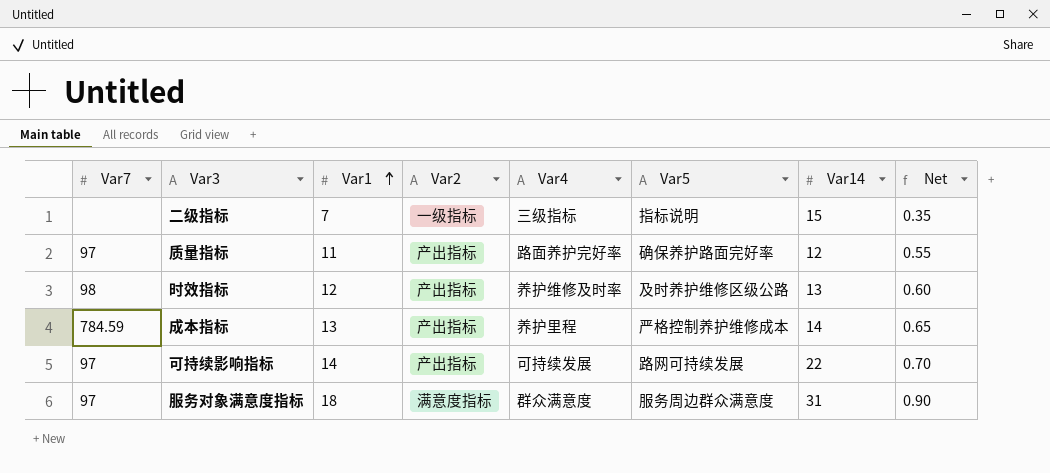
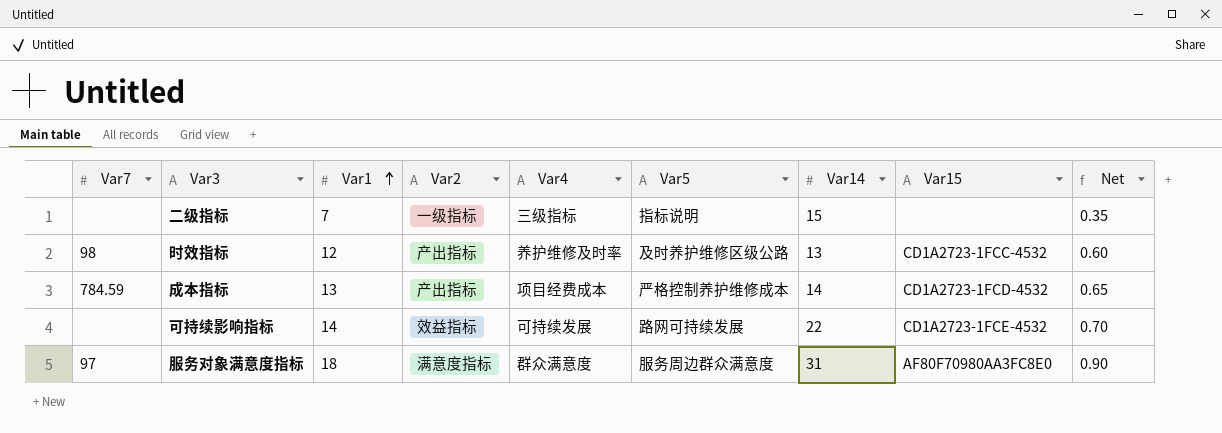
column Var15 | position: none -> 8
row 质量指标: 97 | 11 | 产出指标 | 路面养护完好率 | 确保养护路面完好率 | 12 | 0.55 -> none
成本指标 | Var4: 养护里程 -> 项目经费成本
可持续影响指标 | Var7: 97 -> none
可持续影响指标 | Var2: 产出指标 -> 效益指标

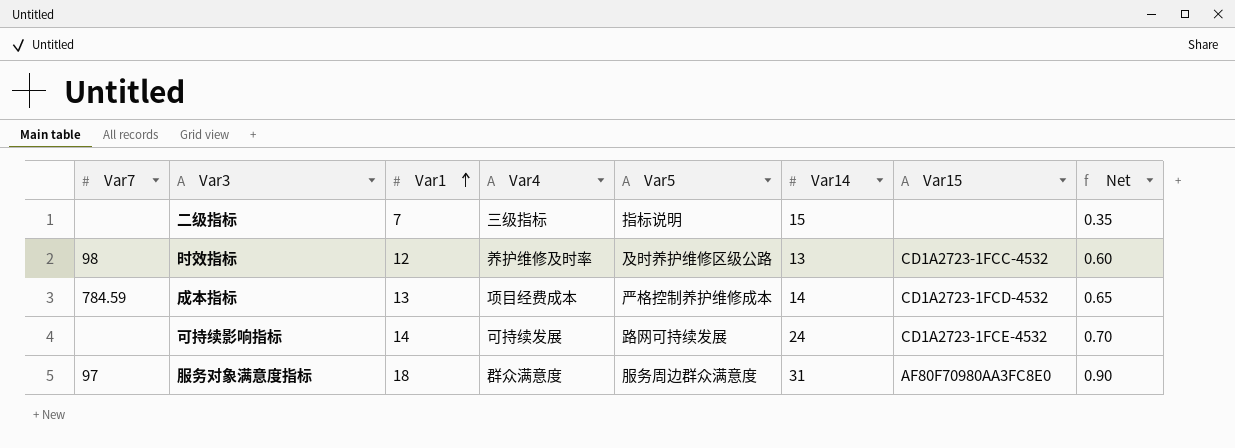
column Var2 | position: 4 -> none
可持续影响指标 | Var14: 22 -> 24

